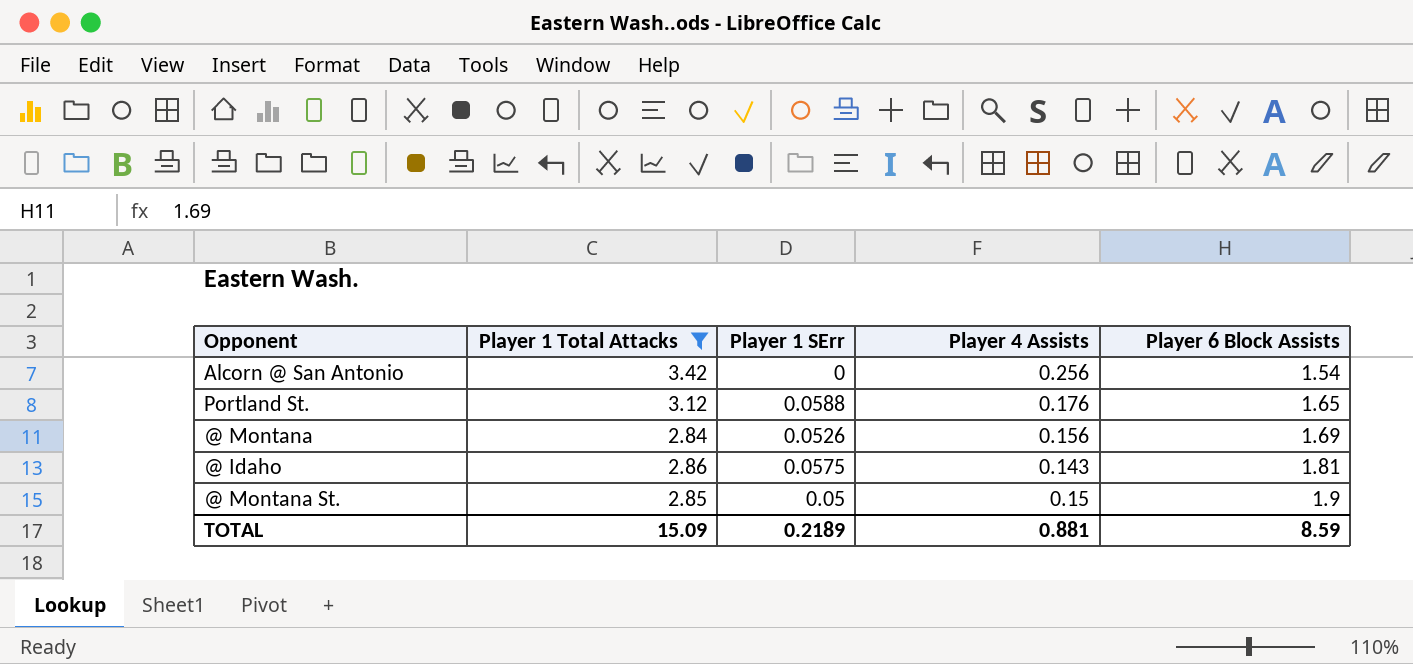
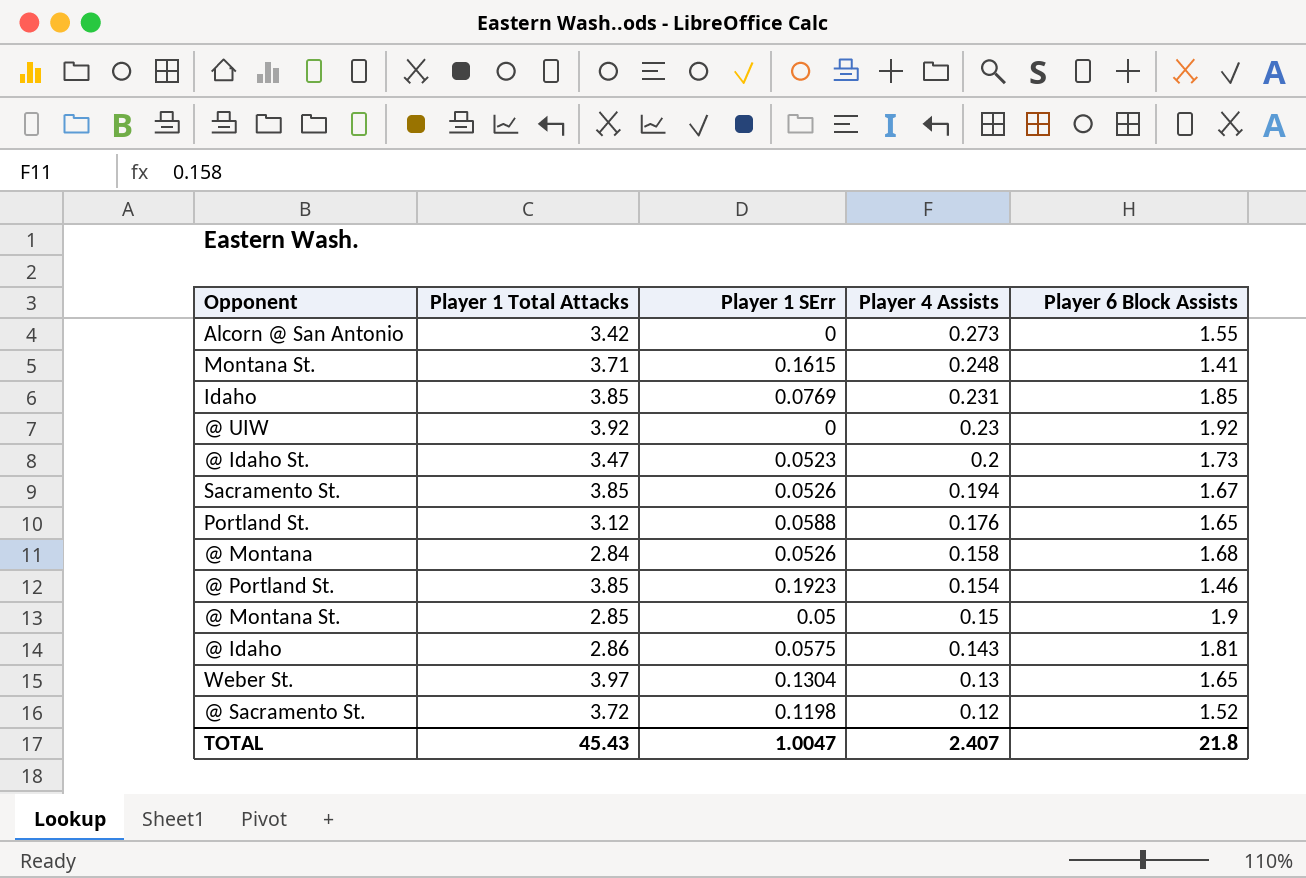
filter: Player 1 Total Attacks <= 3.42 -> none
row order: Player 6 Block Assists ascending -> Player 4 Assists descending
Alcorn @ San Antonio | Player 4 Assists: 0.256 -> 0.273
Alcorn @ San Antonio | Player 6 Block Assists: 1.54 -> 1.55
@ Montana | Player 4 Assists: 0.156 -> 0.158
@ Montana | Player 6 Block Assists: 1.69 -> 1.68
TOTAL | Player 1 Total Attacks: 15.09 -> 45.43
TOTAL | Player 1 SErr: 0.2189 -> 1.0047
TOTAL | Player 4 Assists: 0.881 -> 2.407
TOTAL | Player 6 Block Assists: 8.59 -> 21.8

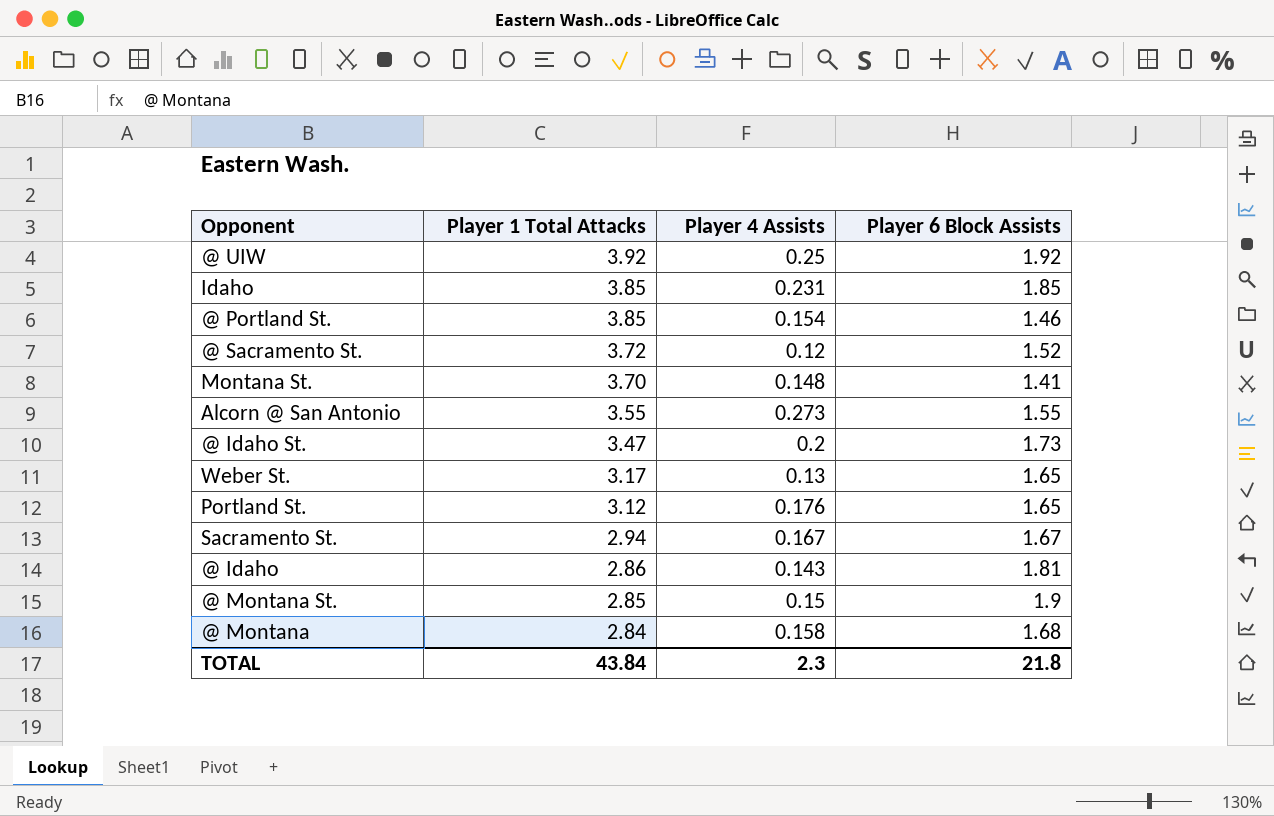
row order: Player 4 Assists descending -> Player 1 Total Attacks descending
column Player 1 SErr | position: 3 -> none
@ UIW | Player 4 Assists: 0.23 -> 0.25
Montana St. | Player 1 Total Attacks: 3.71 -> 3.70
Montana St. | Player 4 Assists: 0.248 -> 0.148
Alcorn @ San Antonio | Player 1 Total Attacks: 3.42 -> 3.55
Weber St. | Player 1 Total Attacks: 3.97 -> 3.17
Sacramento St. | Player 1 Total Attacks: 3.85 -> 2.94
Sacramento St. | Player 4 Assists: 0.194 -> 0.167
TOTAL | Player 1 Total Attacks: 45.43 -> 43.84
TOTAL | Player 4 Assists: 2.407 -> 2.3

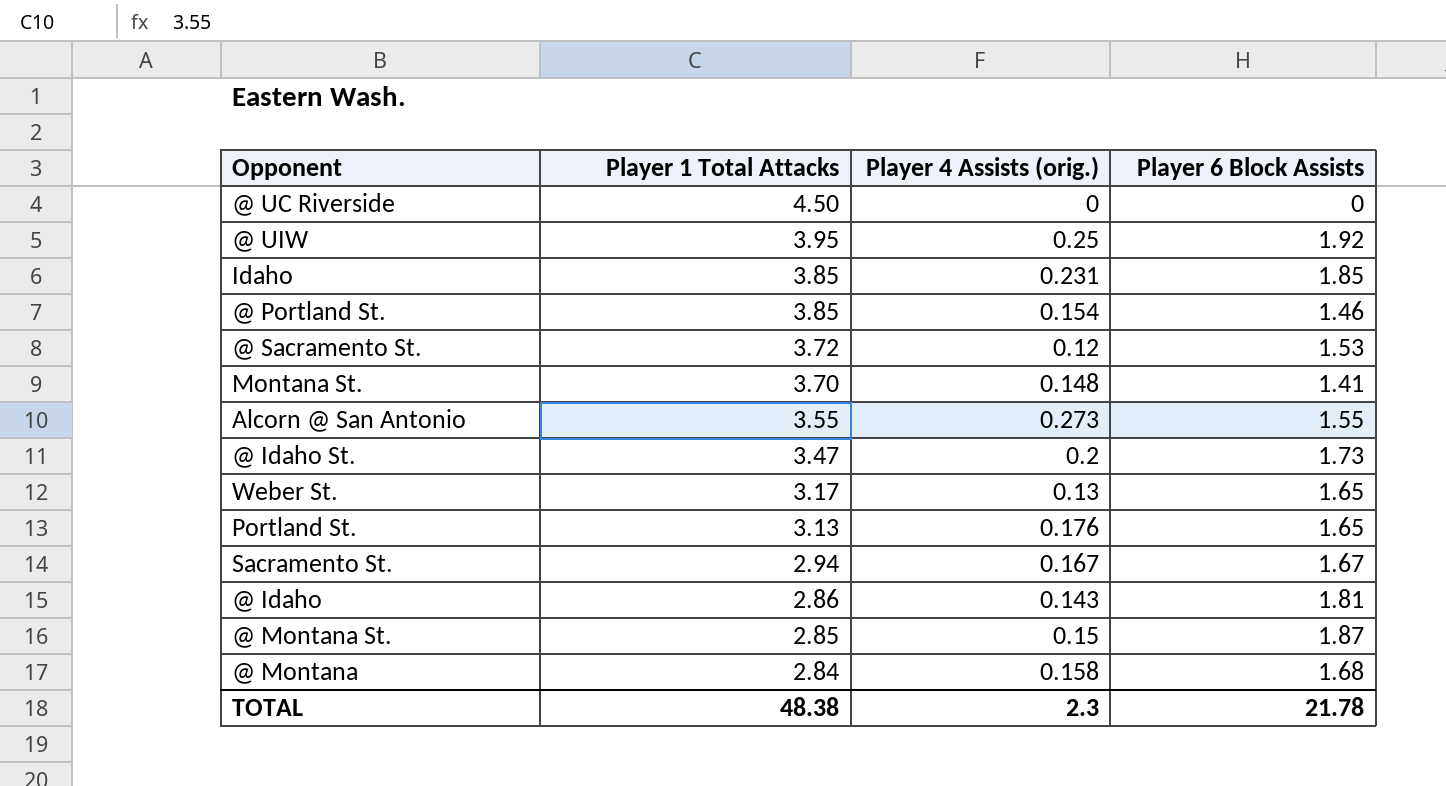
column name: Player 4 Assists -> Player 4 Assists (orig.)
row @ UC Riverside: none -> 4.50 | 0 | 0
@ UIW | Player 1 Total Attacks: 3.92 -> 3.95
@ Sacramento St. | Player 6 Block Assists: 1.52 -> 1.53
Portland St. | Player 1 Total Attacks: 3.12 -> 3.13
@ Montana St. | Player 6 Block Assists: 1.9 -> 1.87
TOTAL | Player 1 Total Attacks: 43.84 -> 48.38
TOTAL | Player 6 Block Assists: 21.8 -> 21.78

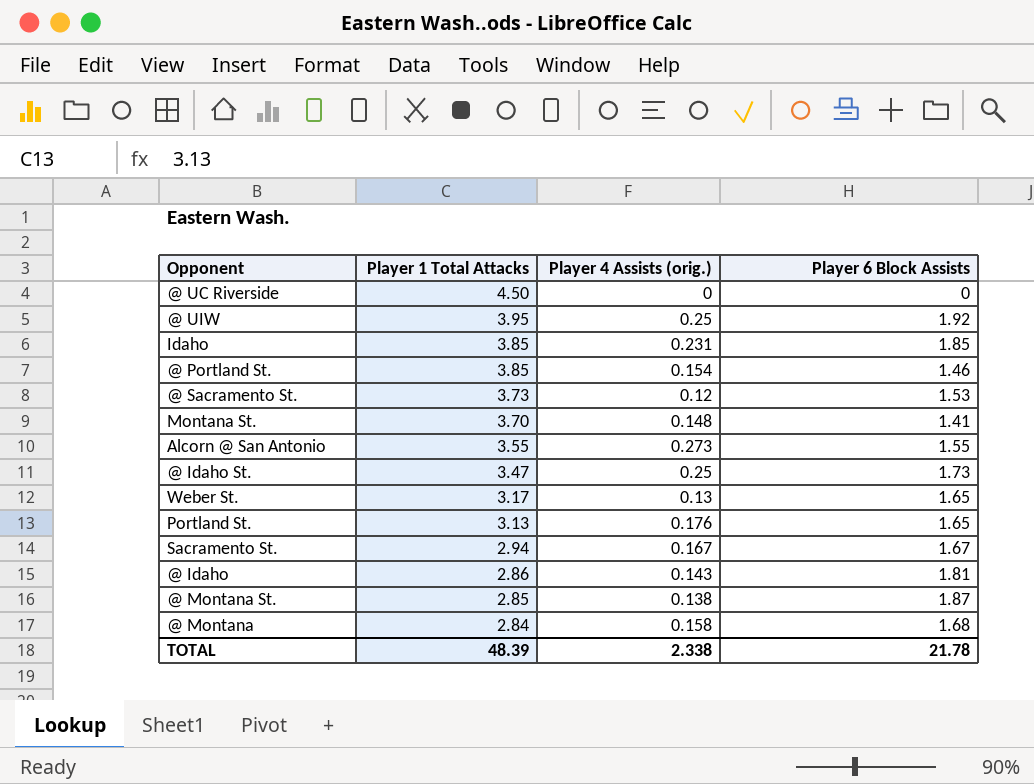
@ Sacramento St. | Player 1 Total Attacks: 3.72 -> 3.73
@ Idaho St. | Player 4 Assists (orig.): 0.2 -> 0.25
@ Montana St. | Player 4 Assists (orig.): 0.15 -> 0.138
TOTAL | Player 1 Total Attacks: 48.38 -> 48.39
TOTAL | Player 4 Assists (orig.): 2.3 -> 2.338

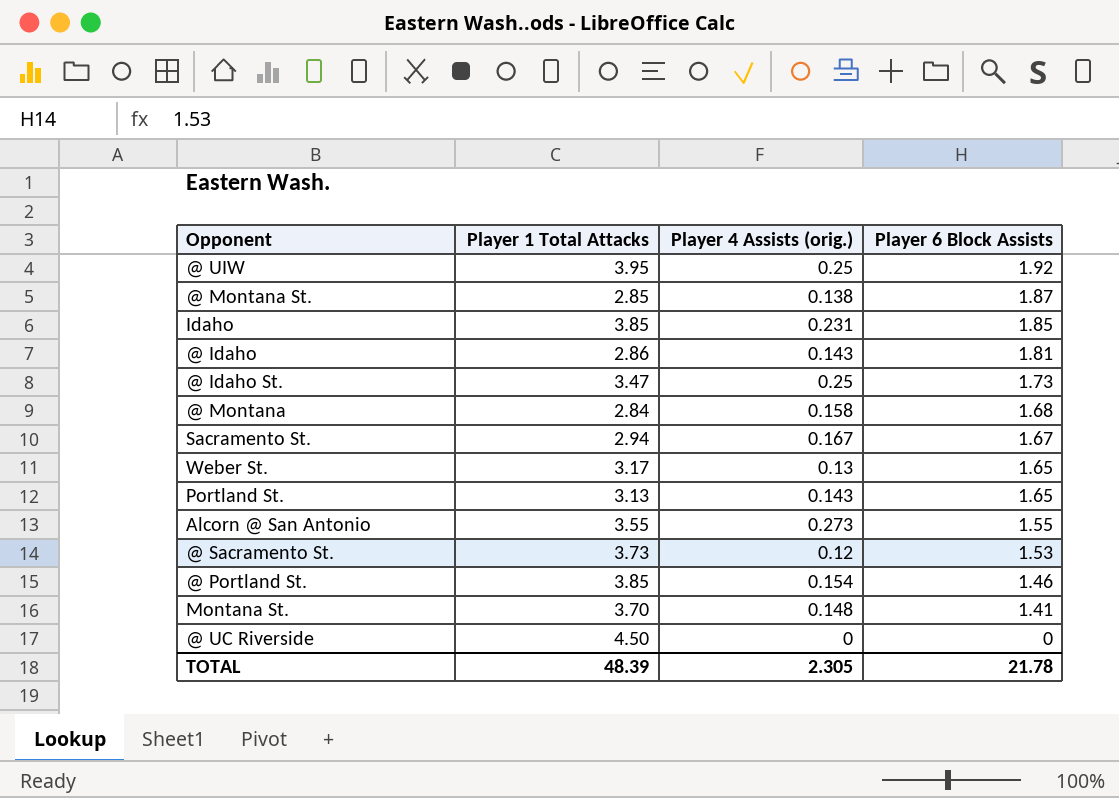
row order: Player 1 Total Attacks descending -> Player 6 Block Assists descending
Portland St. | Player 4 Assists (orig.): 0.176 -> 0.143
TOTAL | Player 4 Assists (orig.): 2.338 -> 2.305

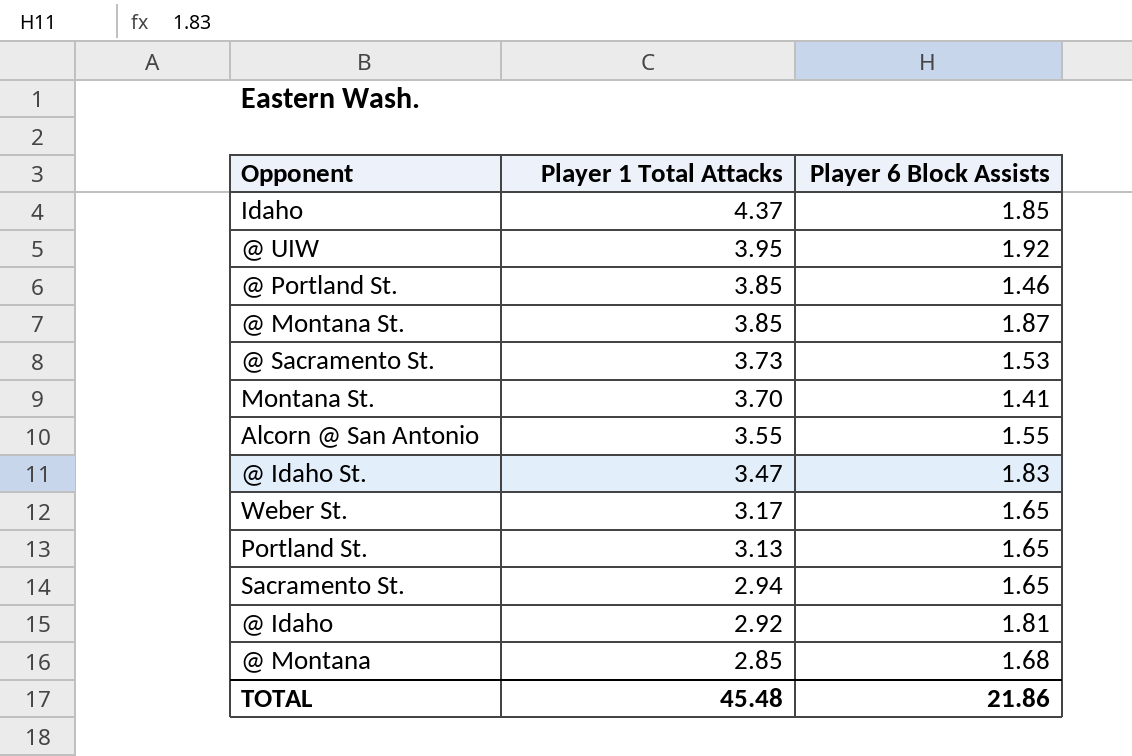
row order: Player 6 Block Assists descending -> Player 1 Total Attacks descending
column Player 4 Assists (orig.) | position: 3 -> none
row @ UC Riverside: 4.50 | 0 | 0 -> none
Idaho | Player 1 Total Attacks: 3.85 -> 4.37
@ Montana St. | Player 1 Total Attacks: 2.85 -> 3.85
@ Idaho St. | Player 6 Block Assists: 1.73 -> 1.83
Sacramento St. | Player 6 Block Assists: 1.67 -> 1.65
@ Idaho | Player 1 Total Attacks: 2.86 -> 2.92
@ Montana | Player 1 Total Attacks: 2.84 -> 2.85
TOTAL | Player 1 Total Attacks: 48.39 -> 45.48
TOTAL | Player 6 Block Assists: 21.78 -> 21.86

